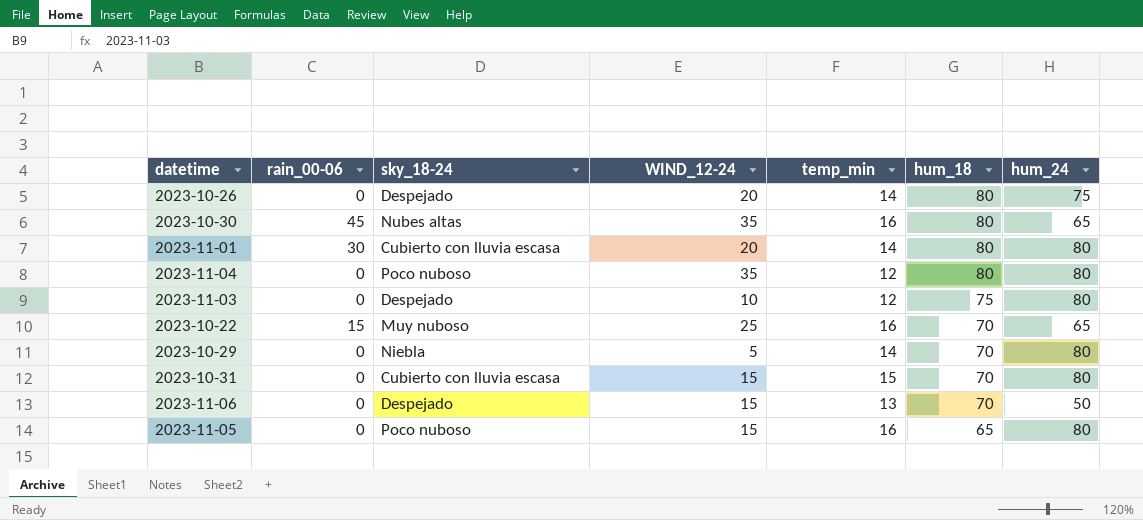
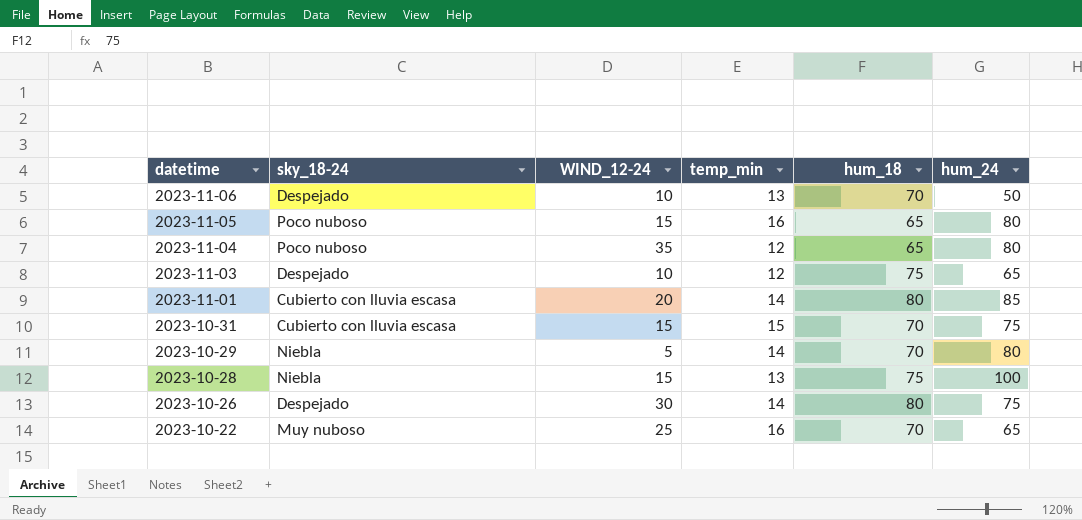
row order: hum_18 descending -> datetime descending
column rain_00-06 | position: 2 -> none
row 2023-10-30: 45 | Nubes altas | 35 | 16 | 80 | 65 -> none
2023-11-06 | WIND_12-24: 15 -> 10
2023-11-04 | hum_18: 80 -> 65
2023-11-03 | hum_24: 80 -> 65
2023-11-01 | hum_24: 80 -> 85
2023-10-31 | hum_24: 80 -> 75
row 2023-10-28: none -> Niebla | 15 | 13 | 75 | 100
2023-10-26 | WIND_12-24: 20 -> 30

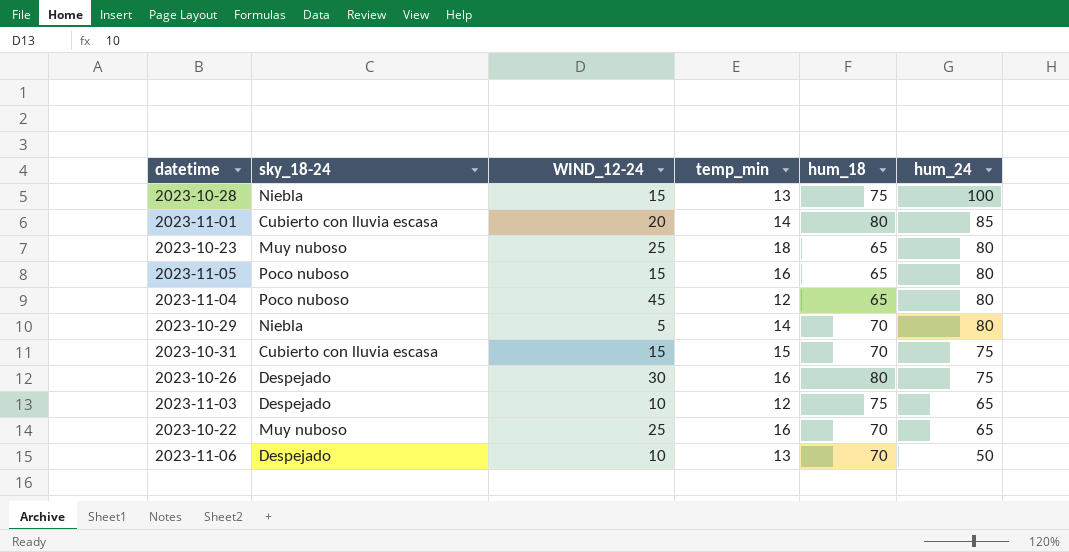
row order: datetime descending -> hum_24 descending
row 2023-10-23: none -> Muy nuboso | 25 | 18 | 65 | 80
2023-11-04 | WIND_12-24: 35 -> 45
2023-10-26 | temp_min: 14 -> 16

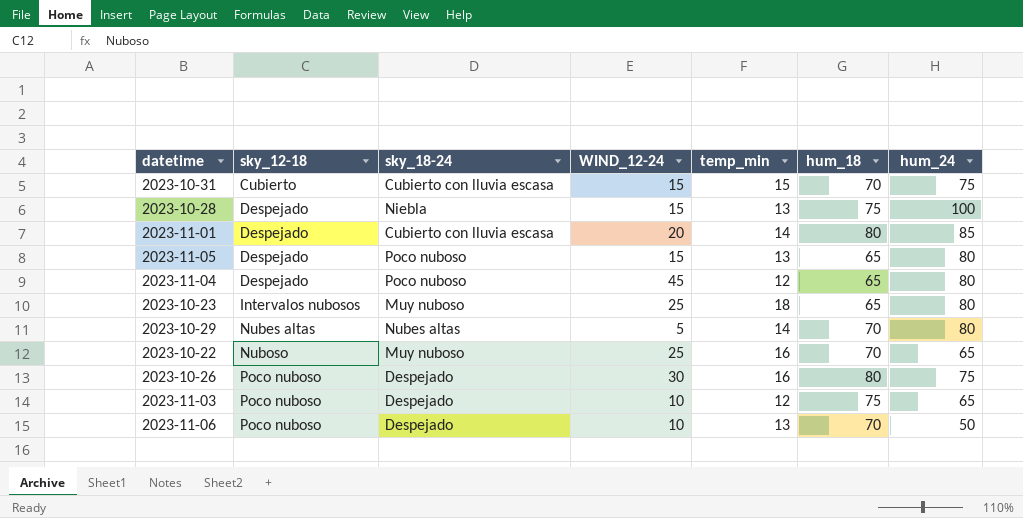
row order: hum_24 descending -> sky_12-18 ascending
column sky_12-18 | position: none -> 2
2023-11-05 | temp_min: 16 -> 13
2023-10-29 | sky_18-24: Niebla -> Nubes altas

